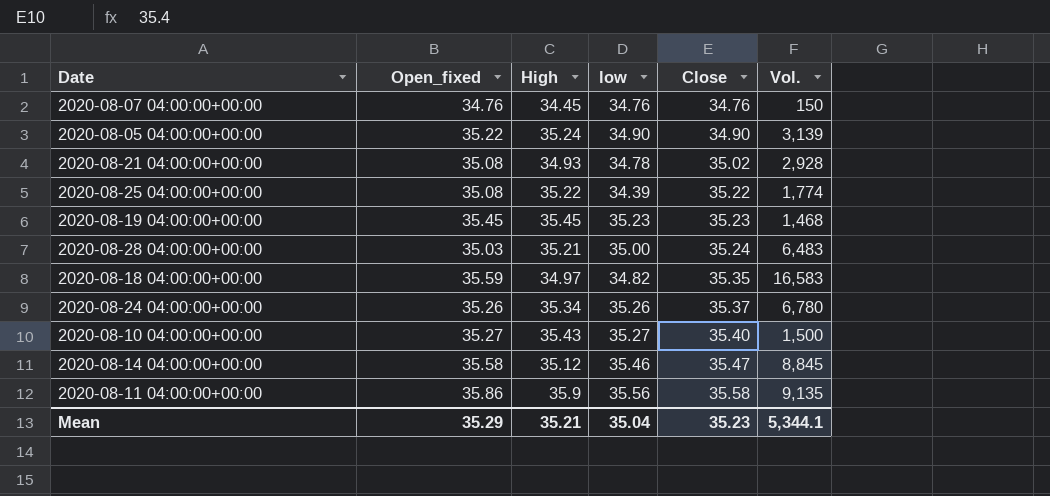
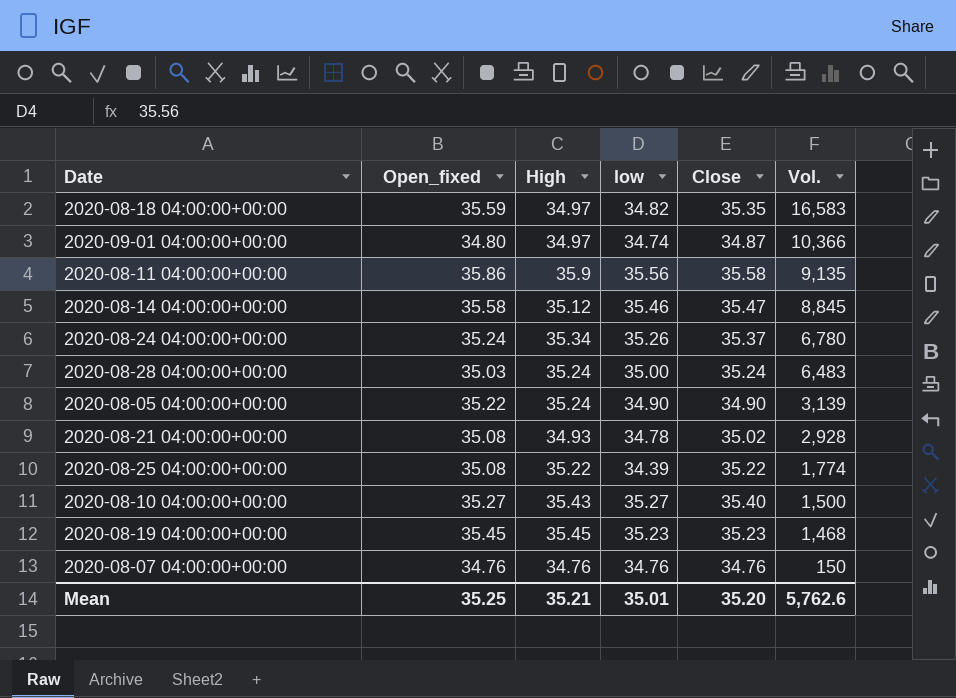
row order: Close ascending -> Vol. descending
row 2020-09-01 04:00:00+00:00: none -> 34.80 | 34.97 | 34.74 | 34.87 | 10,366
2020-08-24 04:00:00+00:00 | Open_fixed: 35.26 -> 35.24
2020-08-28 04:00:00+00:00 | High: 35.21 -> 35.24
2020-08-07 04:00:00+00:00 | High: 34.45 -> 34.76
Mean | Open_fixed: 35.29 -> 35.25
Mean | low: 35.04 -> 35.01
Mean | Close: 35.23 -> 35.20
Mean | Vol.: 5,344.1 -> 5,762.6

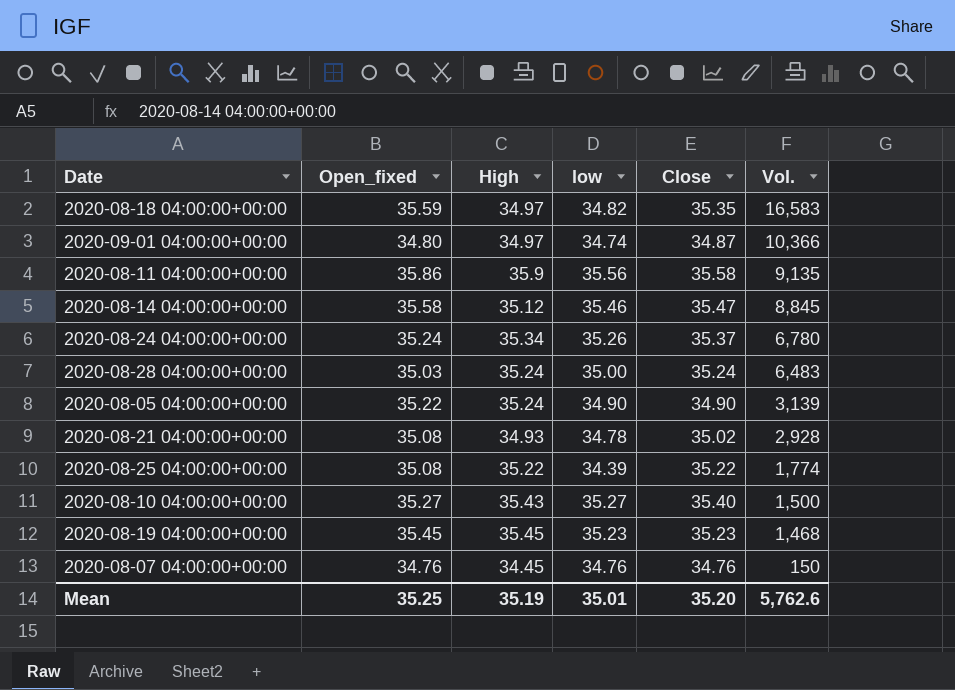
2020-08-07 04:00:00+00:00 | High: 34.76 -> 34.45
Mean | High: 35.21 -> 35.19

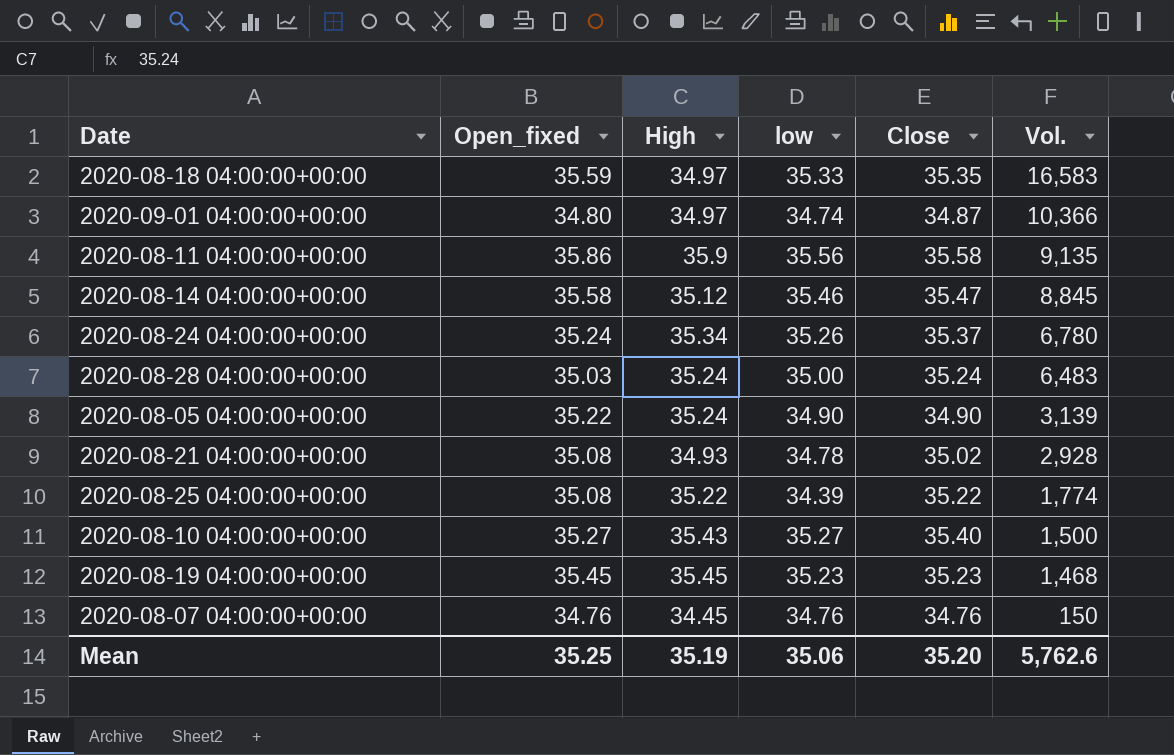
2020-08-18 04:00:00+00:00 | low: 34.82 -> 35.33
Mean | low: 35.01 -> 35.06

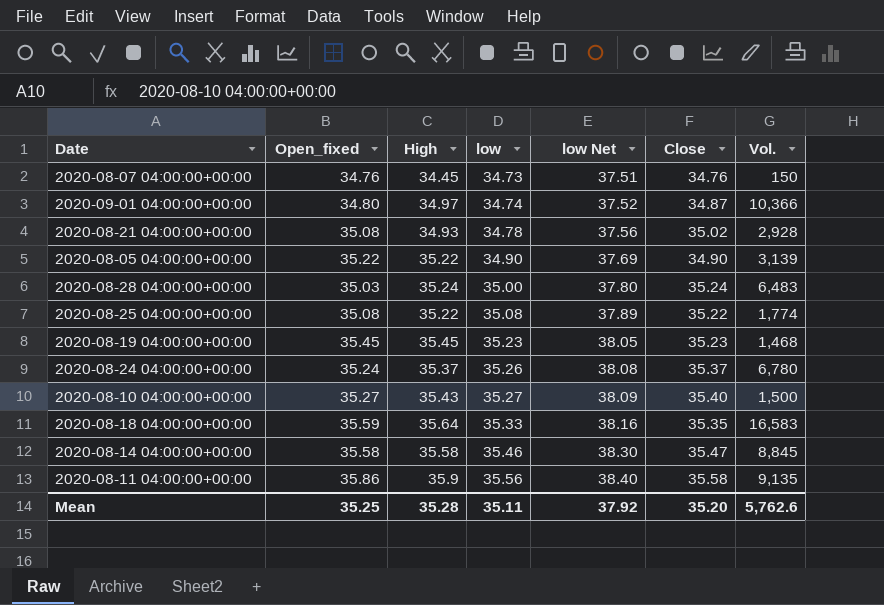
row order: Vol. descending -> low ascending
column low Net | formula: none -> [low] * 1.08
2020-08-07 04:00:00+00:00 | low: 34.76 -> 34.73
2020-08-05 04:00:00+00:00 | High: 35.24 -> 35.22
2020-08-25 04:00:00+00:00 | low: 34.39 -> 35.08
2020-08-24 04:00:00+00:00 | High: 35.34 -> 35.37
2020-08-18 04:00:00+00:00 | High: 34.97 -> 35.64
2020-08-14 04:00:00+00:00 | High: 35.12 -> 35.58
Mean | High: 35.19 -> 35.28
Mean | low: 35.06 -> 35.11

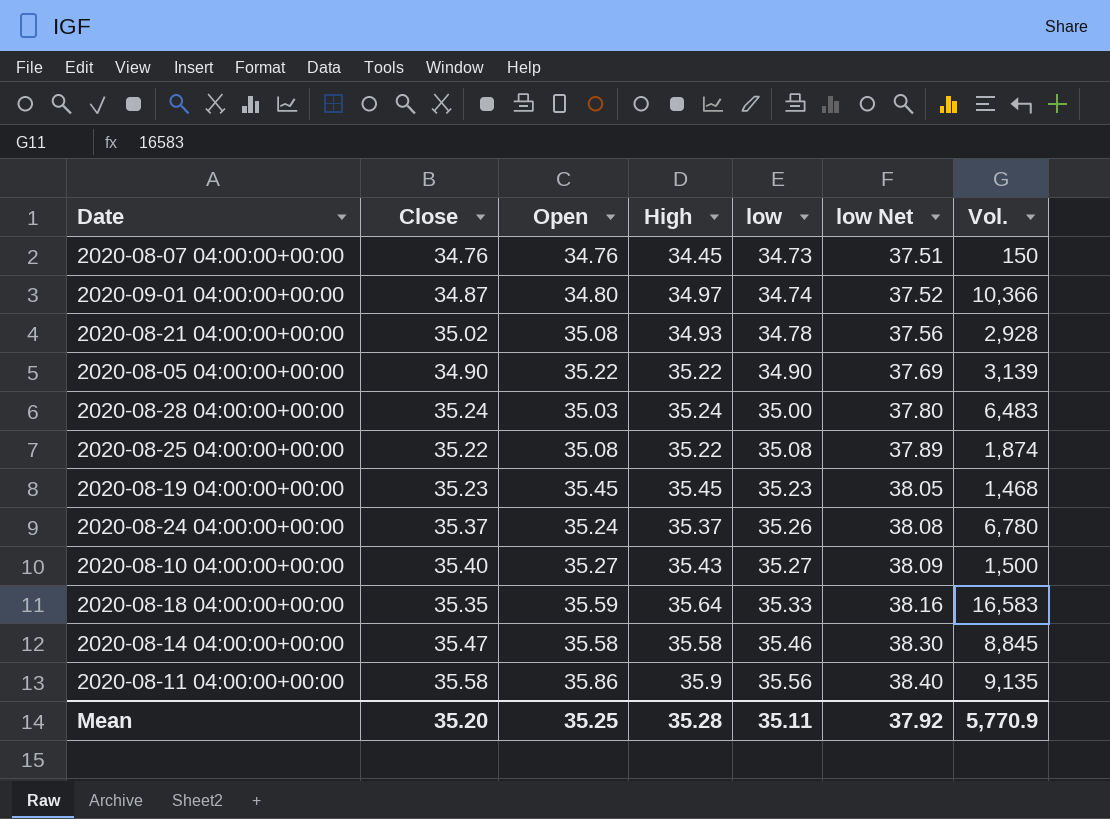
column Close | position: 6 -> 2
column name: Open_fixed -> Open
2020-08-25 04:00:00+00:00 | Vol.: 1,774 -> 1,874
Mean | Vol.: 5,762.6 -> 5,770.9

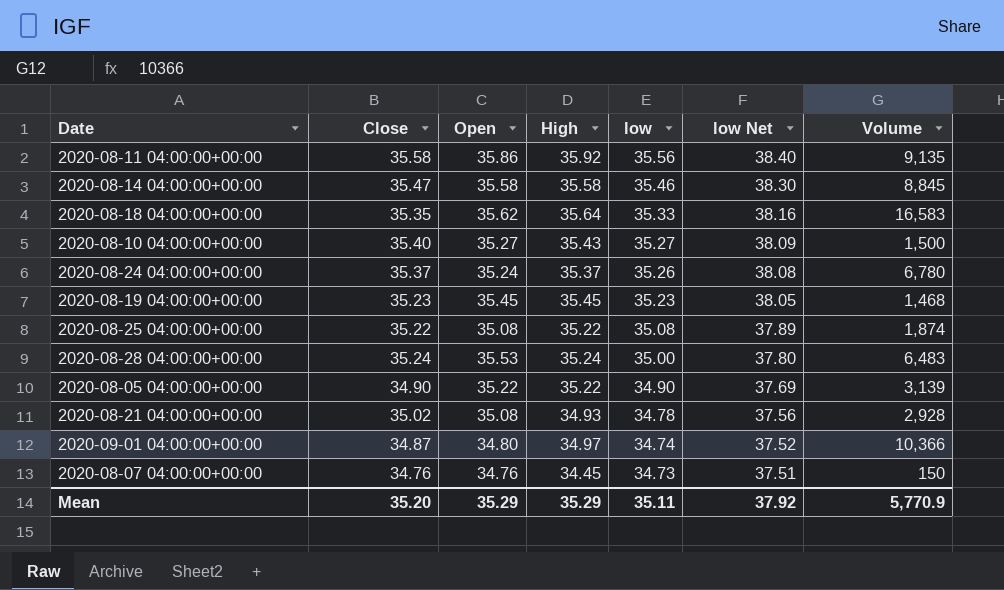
row order: low ascending -> low descending
column name: Vol. -> Volume
2020-08-11 04:00:00+00:00 | High: 35.9 -> 35.92
2020-08-18 04:00:00+00:00 | Open: 35.59 -> 35.62
2020-08-28 04:00:00+00:00 | Open: 35.03 -> 35.53
Mean | Open: 35.25 -> 35.29
Mean | High: 35.28 -> 35.29

